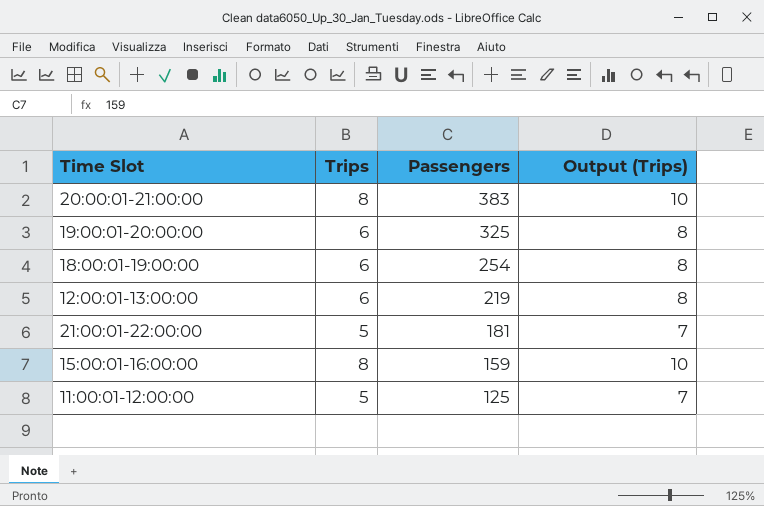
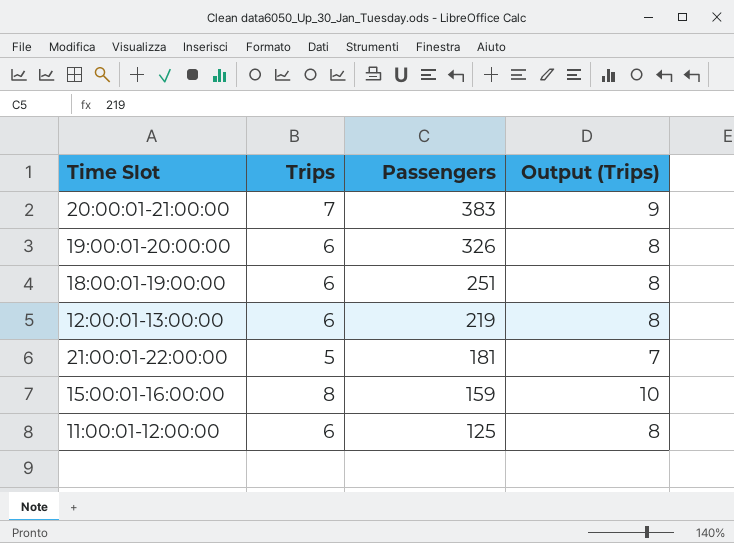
20:00:01-21:00:00 | Trips: 8 -> 7
20:00:01-21:00:00 | Output (Trips): 10 -> 9
19:00:01-20:00:00 | Passengers: 325 -> 326
18:00:01-19:00:00 | Passengers: 254 -> 251
11:00:01-12:00:00 | Trips: 5 -> 6
11:00:01-12:00:00 | Output (Trips): 7 -> 8

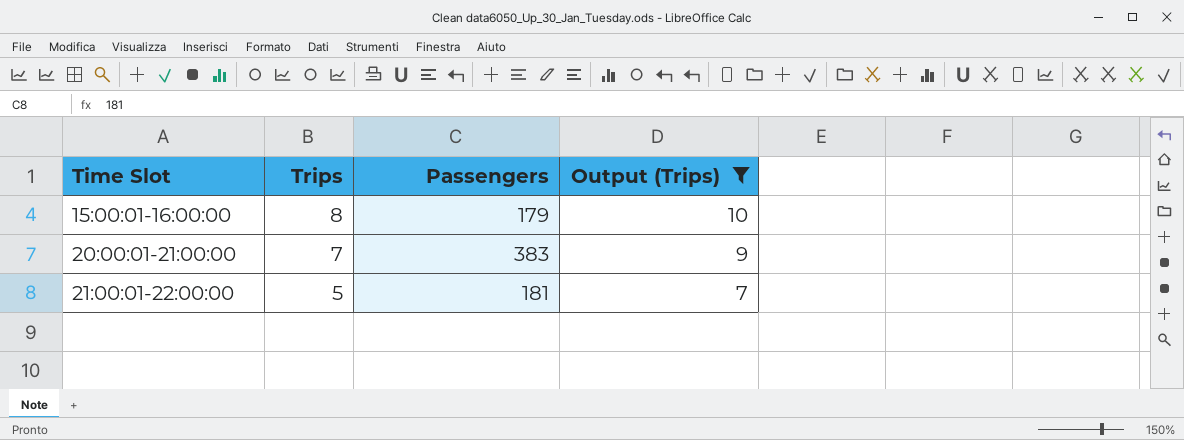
filter: none -> Output (Trips) != 8
row order: Passengers descending -> Time Slot ascending
15:00:01-16:00:00 | Passengers: 159 -> 179

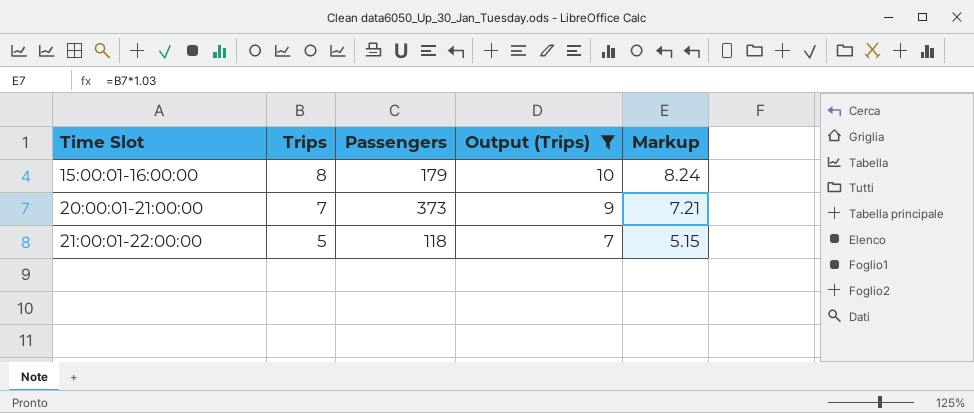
column Markup | formula: none -> [Trips] * 1.03
20:00:01-21:00:00 | Passengers: 383 -> 373
21:00:01-22:00:00 | Passengers: 181 -> 118

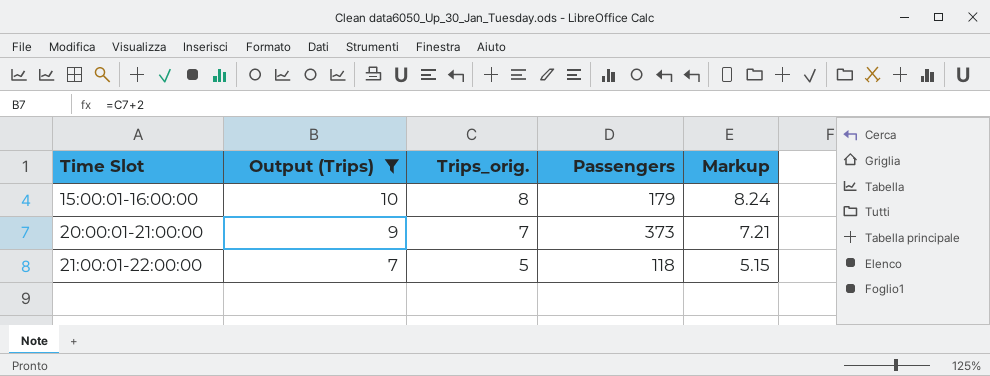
column Output (Trips) | position: 4 -> 2
column name: Trips -> Trips_orig.

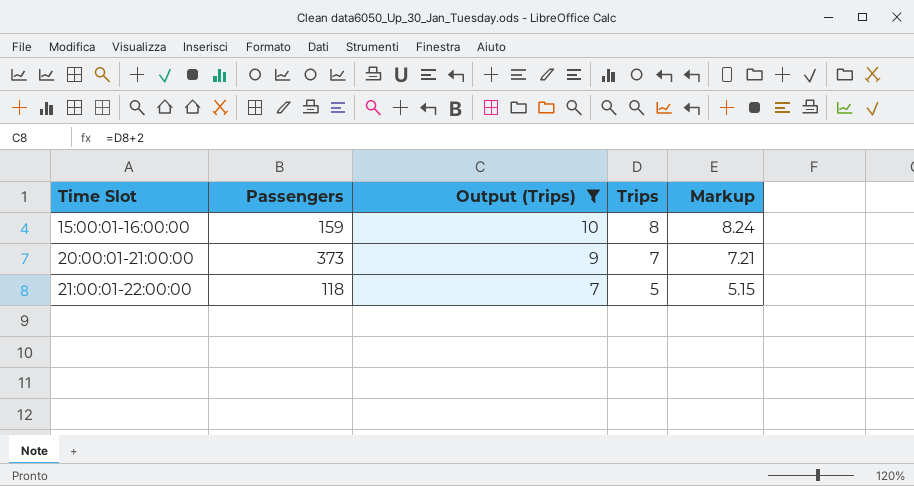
column Passengers | position: 4 -> 2
column name: Trips_orig. -> Trips
15:00:01-16:00:00 | Passengers: 179 -> 159

